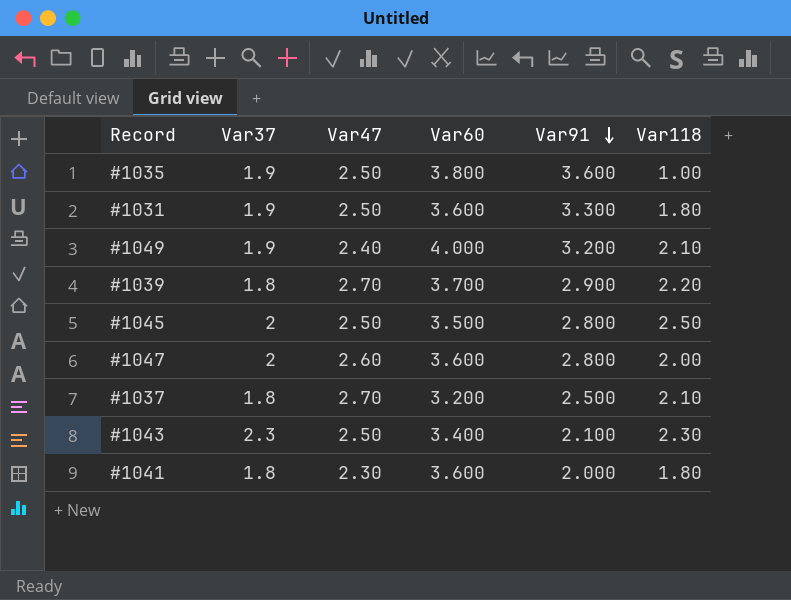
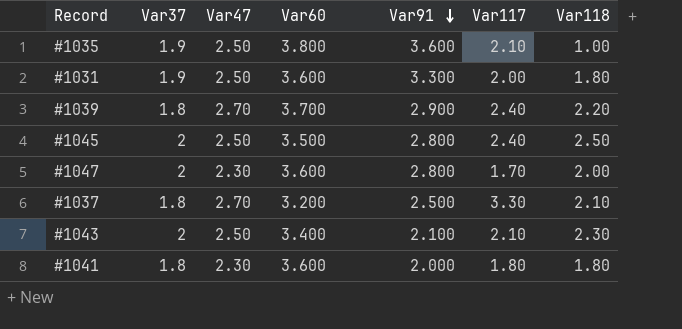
column Var117 | position: none -> 6
row #1049: 1.9 | 2.40 | 4.000 | 3.200 | 2.10 -> none
#1047 | Var47: 2.60 -> 2.30
#1043 | Var37: 2.3 -> 2

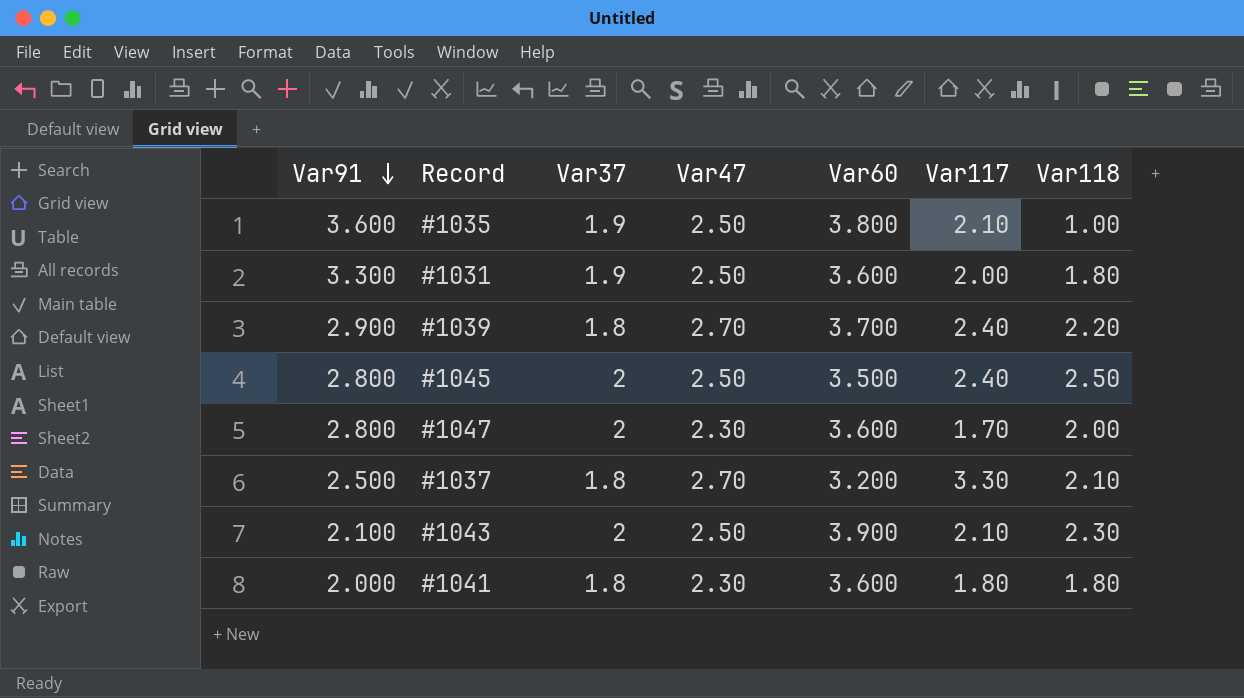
column Var91 | position: 5 -> 1
#1043 | Var60: 3.400 -> 3.900

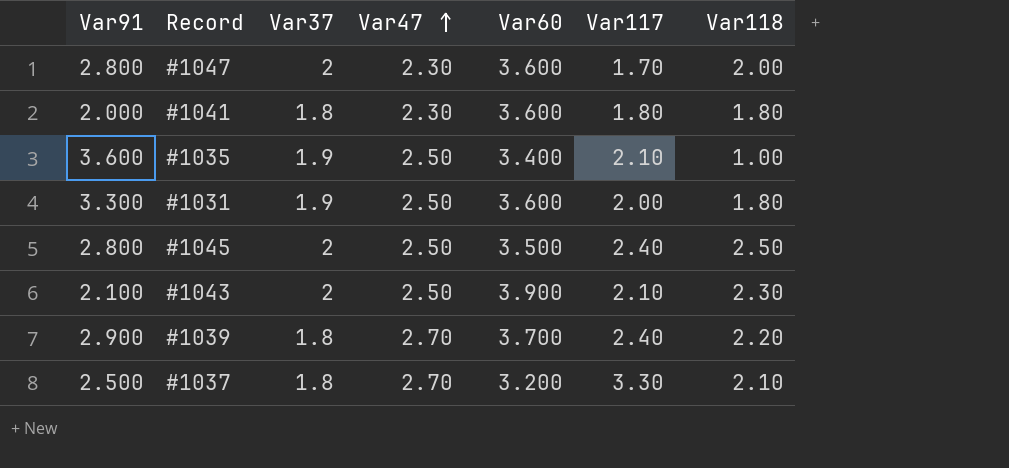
row order: Var91 descending -> Var47 ascending
#1035 | Var60: 3.800 -> 3.400

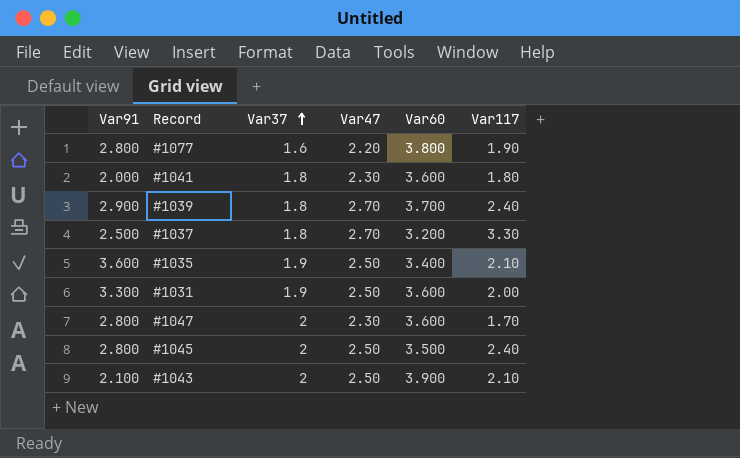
row order: Var47 ascending -> Var37 ascending
column Var118 | position: 7 -> none
row #1077: none -> 2.800 | 1.6 | 2.20 | 3.800 | 1.90

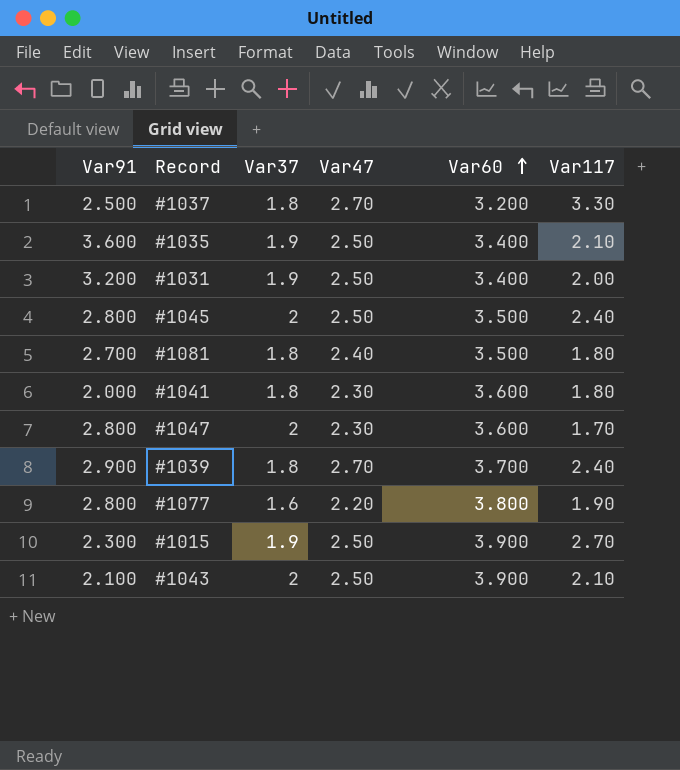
row order: Var37 ascending -> Var60 ascending
#1031 | Var91: 3.300 -> 3.200
#1031 | Var60: 3.600 -> 3.400
row #1081: none -> 2.700 | 1.8 | 2.40 | 3.500 | 1.80
row #1015: none -> 2.300 | 1.9 | 2.50 | 3.900 | 2.70

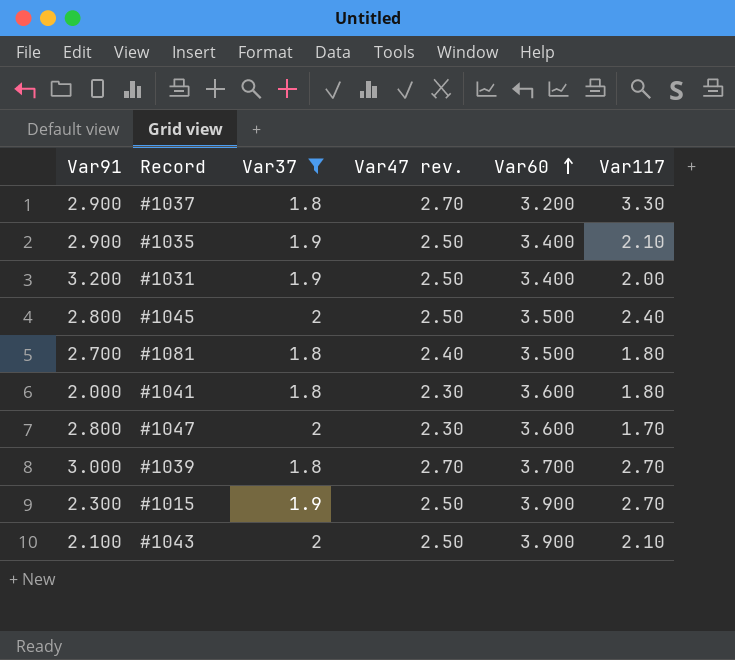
filter: none -> Var37 != 1.6
column name: Var47 -> Var47 rev.
#1037 | Var91: 2.500 -> 2.900
#1035 | Var91: 3.600 -> 2.900
#1039 | Var91: 2.900 -> 3.000
#1039 | Var117: 2.40 -> 2.70

